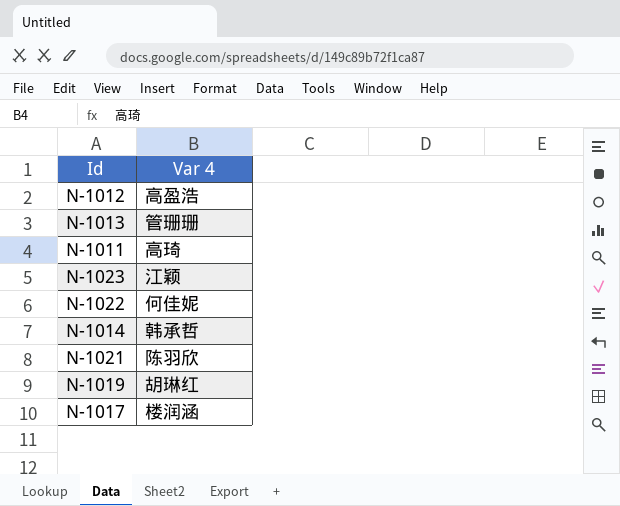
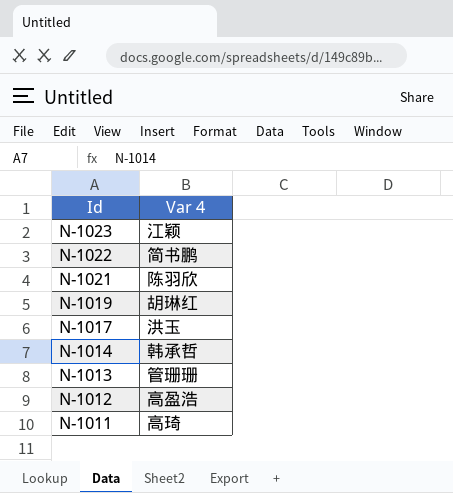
row order: none -> Id descending
N-1022 | Var 4: 何佳妮 -> 简书鹏
N-1017 | Var 4: 楼润涵 -> 洪玉

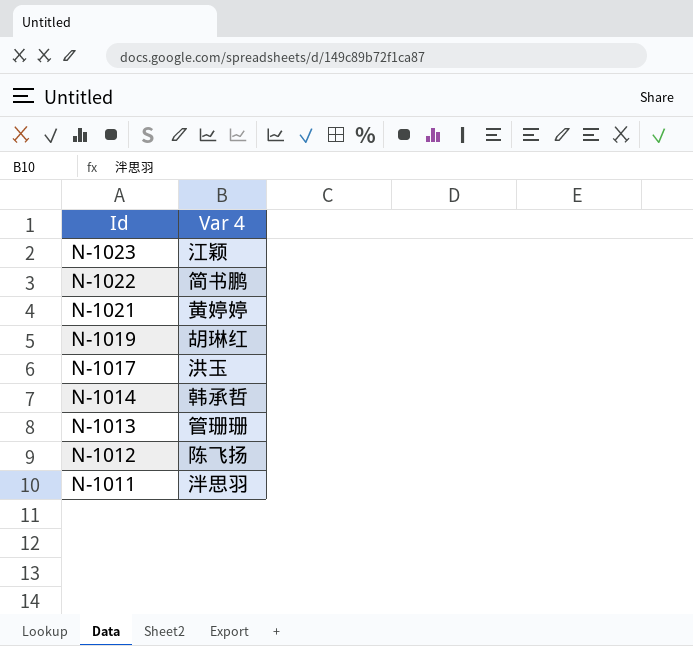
N-1021 | Var 4: 陈羽欣 -> 黄婷婷
N-1012 | Var 4: 高盈浩 -> 陈飞扬
N-1011 | Var 4: 高琦 -> 泮思羽

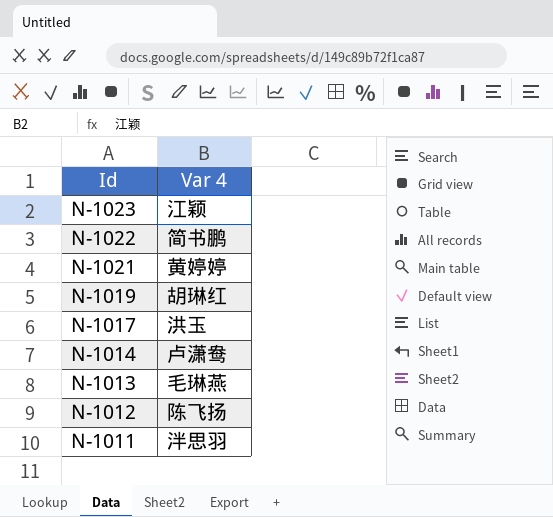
N-1014 | Var 4: 韩承哲 -> 卢潇鸯
N-1013 | Var 4: 管珊珊 -> 毛琳燕

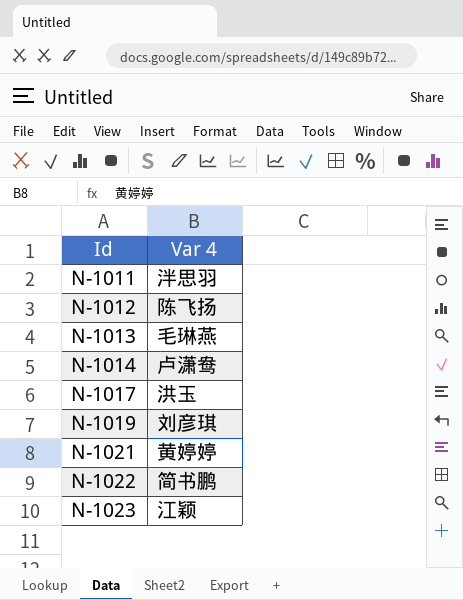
row order: Id descending -> Id ascending
N-1019 | Var 4: 胡琳红 -> 刘彦琪

